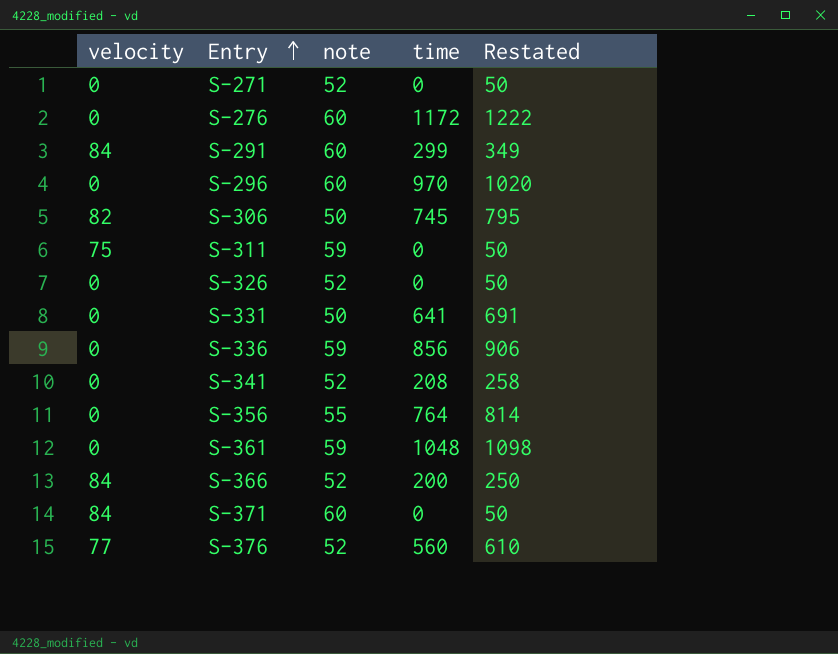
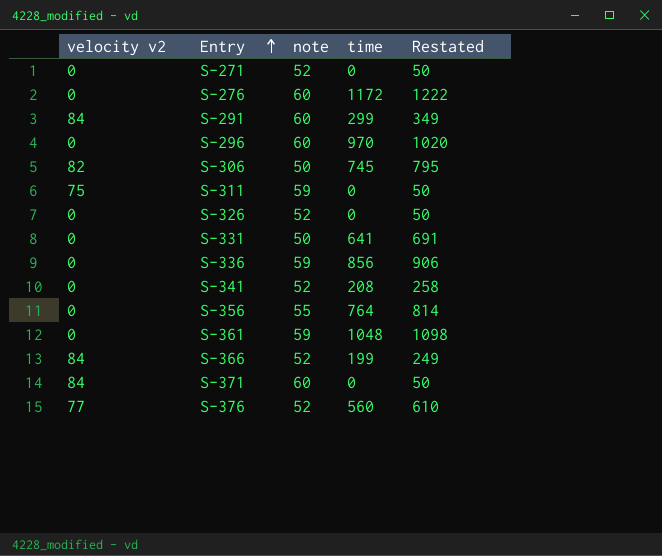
column name: velocity -> velocity v2
S-366 | time: 200 -> 199
S-366 | Restated: 250 -> 249

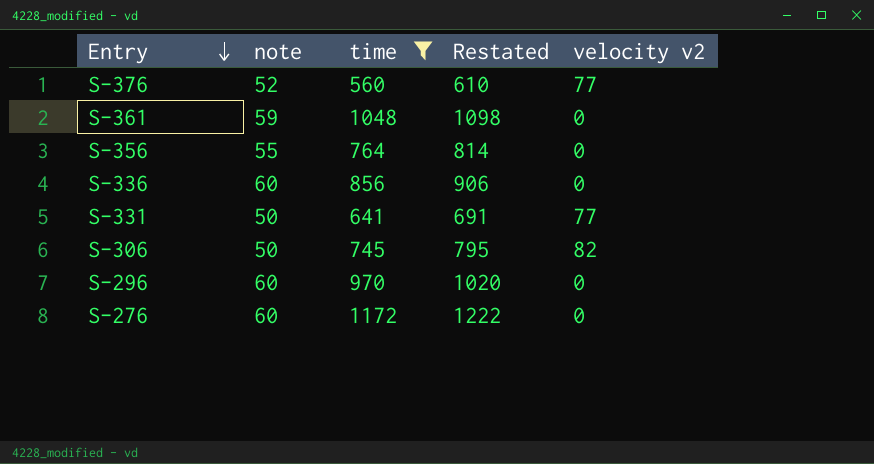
filter: none -> time >= 560
row order: Entry ascending -> Entry descending
column velocity v2 | position: 1 -> 5
S-336 | note: 59 -> 60
S-331 | velocity v2: 0 -> 77

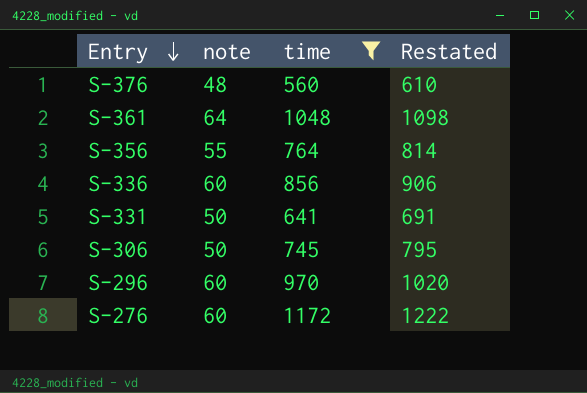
column velocity v2 | position: 5 -> none
S-376 | note: 52 -> 48
S-361 | note: 59 -> 64

